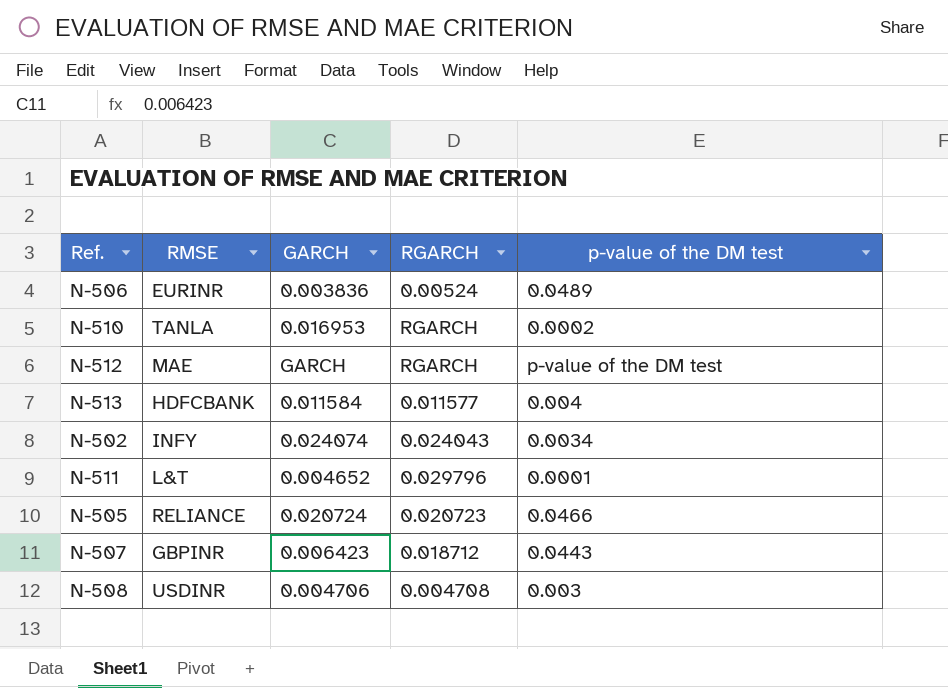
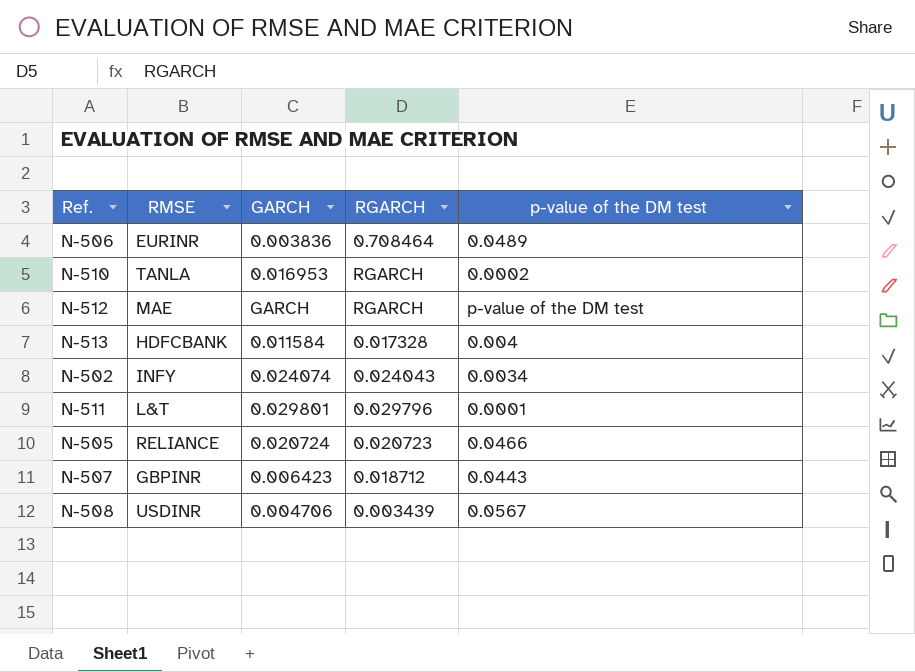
N-506 | RGARCH: 0.00524 -> 0.708464
N-513 | RGARCH: 0.011577 -> 0.017328
N-511 | GARCH: 0.004652 -> 0.029801
N-508 | RGARCH: 0.004708 -> 0.003439
N-508 | p-value of the DM test: 0.003 -> 0.0567

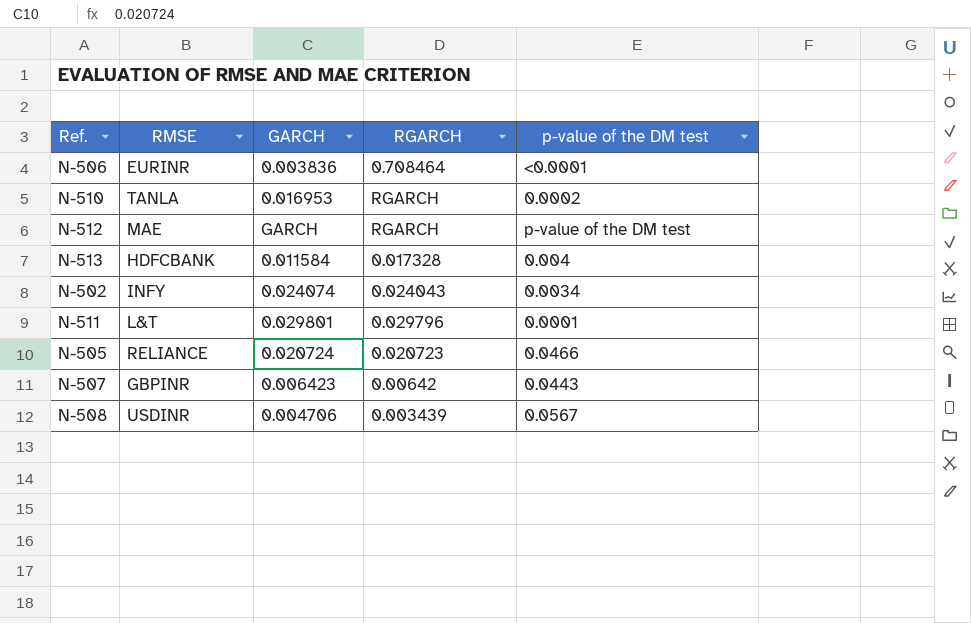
N-506 | p-value of the DM test: 0.0489 -> <0.0001
N-507 | RGARCH: 0.018712 -> 0.00642

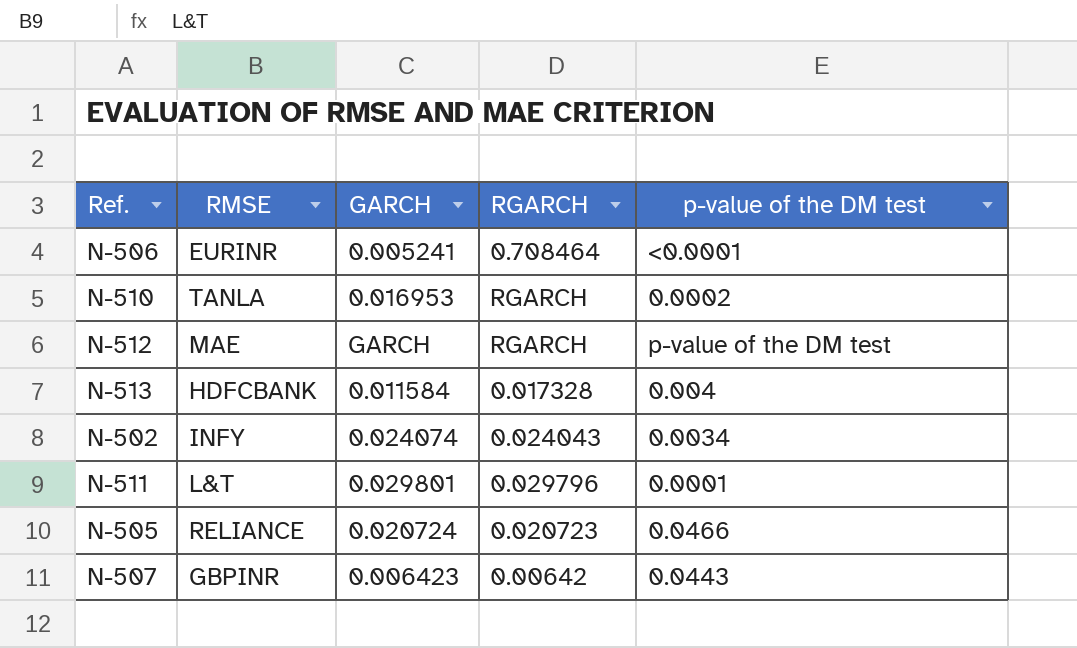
row N-508: USDINR | 0.004706 | 0.003439 | 0.0567 -> none
N-506 | GARCH: 0.003836 -> 0.005241

